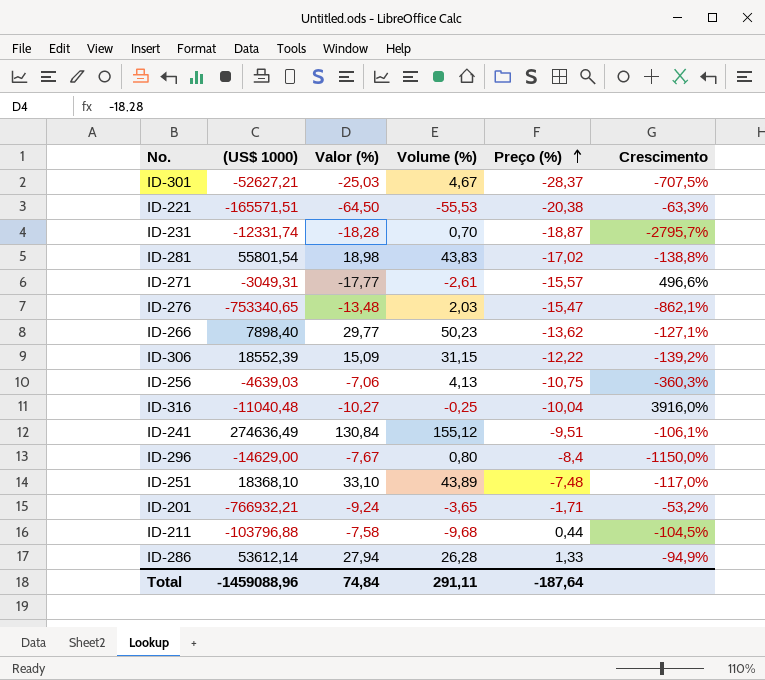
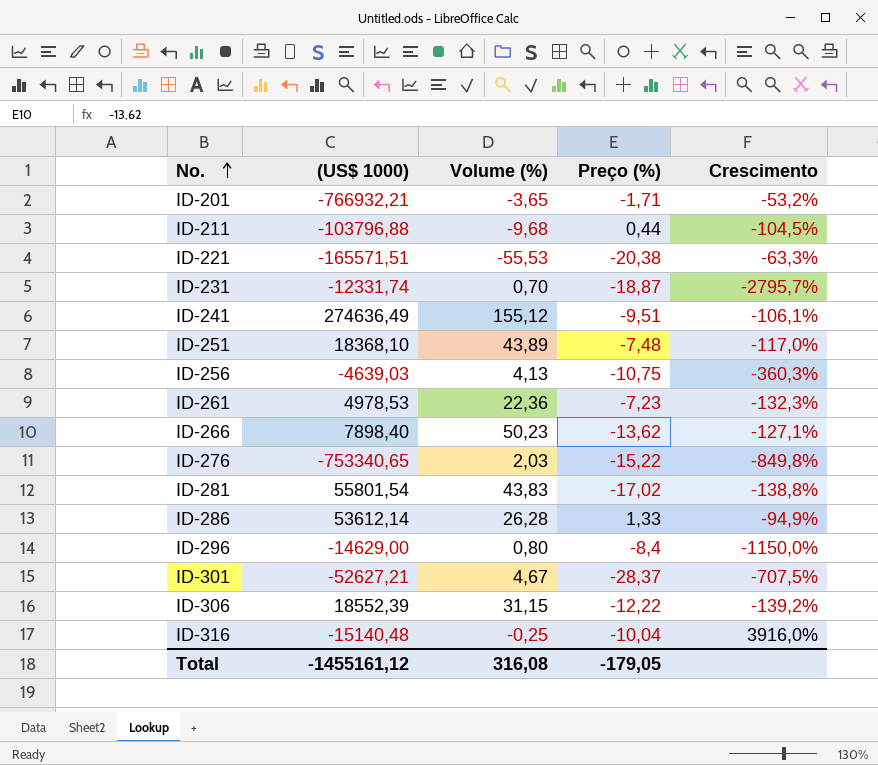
row order: Preço (%) ascending -> No. ascending
column Valor (%) | position: 3 -> none
row ID-271: -3049,31 | -17,77 | -2,61 | -15,57 | 496,6% -> none
row ID-261: none -> 4978,53 | 22,36 | -7,23 | -132,3%
ID-276 | Preço (%): -15,47 -> -15,22
ID-276 | Crescimento: -862,1% -> -849,8%
ID-316 | (US$ 1000): -11040,48 -> -15140,48
Total | (US$ 1000): -1459088,96 -> -1455161,12
Total | Volume (%): 291,11 -> 316,08
Total | Preço (%): -187,64 -> -179,05

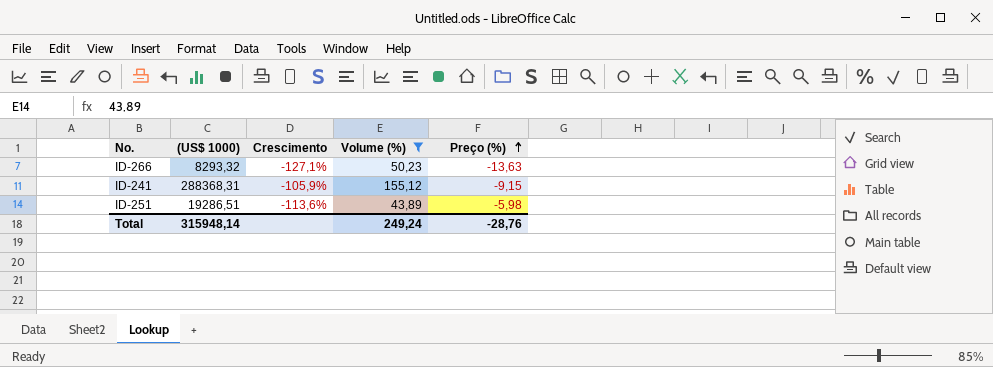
filter: none -> Volume (%) >= 43,89
row order: No. ascending -> Preço (%) ascending
column Crescimento | position: 5 -> 3
ID-266 | (US$ 1000): 7898,40 -> 8293,32
ID-266 | Preço (%): -13,62 -> -13,63
ID-241 | (US$ 1000): 274636,49 -> 288368,31
ID-241 | Crescimento: -106,1% -> -105,9%
ID-241 | Preço (%): -9,51 -> -9,15
ID-251 | (US$ 1000): 18368,10 -> 19286,51
ID-251 | Crescimento: -117,0% -> -113,6%
ID-251 | Preço (%): -7,48 -> -5,98
Total | (US$ 1000): -1455161,12 -> 315948,14
Total | Volume (%): 316,08 -> 249,24
Total | Preço (%): -179,05 -> -28,76

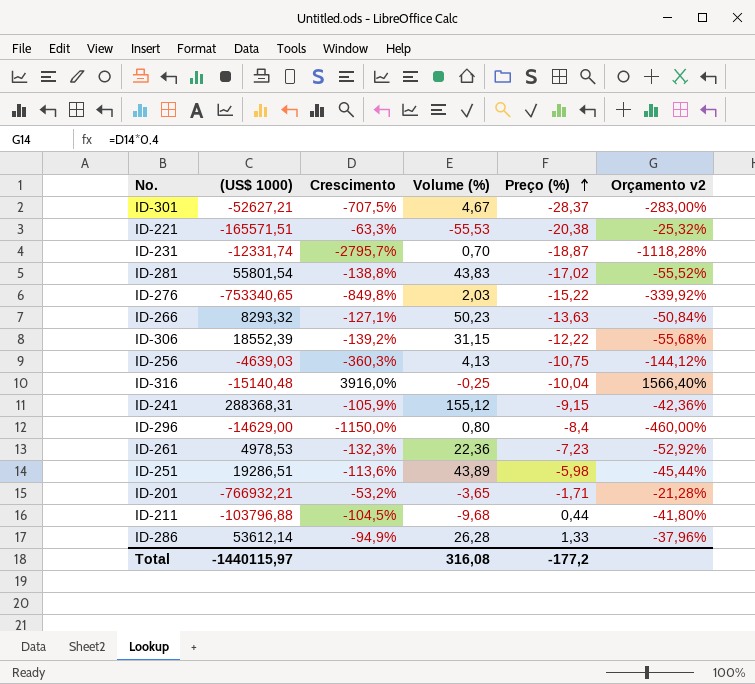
filter: Volume (%) >= 43,89 -> none
column Orçamento v2 | formula: none -> [Crescimento] * 0,4
Total | (US$ 1000): 315948,14 -> -1440115,97
Total | Volume (%): 249,24 -> 316,08
Total | Preço (%): -28,76 -> -177,2

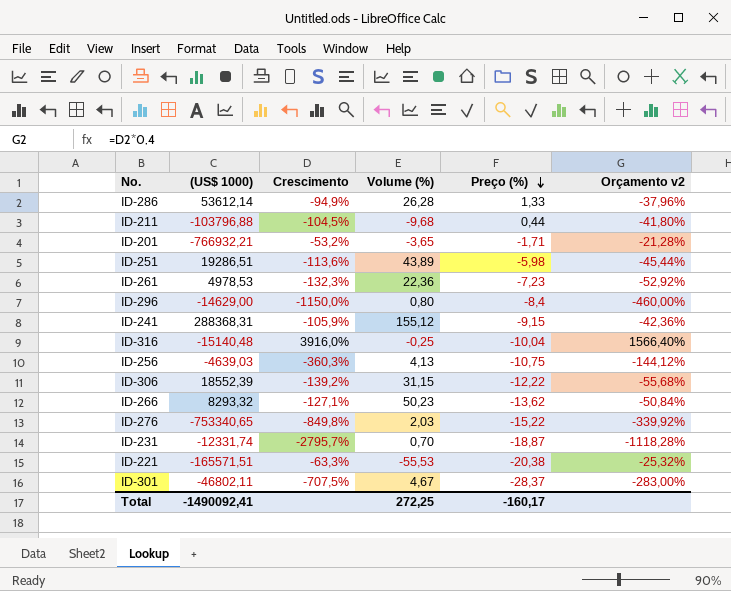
row order: Preço (%) ascending -> Preço (%) descending
row ID-281: 55801,54 | -138,8% | 43,83 | -17,02 | -55,52% -> none
ID-266 | Preço (%): -13,63 -> -13,62
ID-301 | (US$ 1000): -52627,21 -> -46802,11
Total | (US$ 1000): -1440115,97 -> -1490092,41
Total | Volume (%): 316,08 -> 272,25
Total | Preço (%): -177,2 -> -160,17

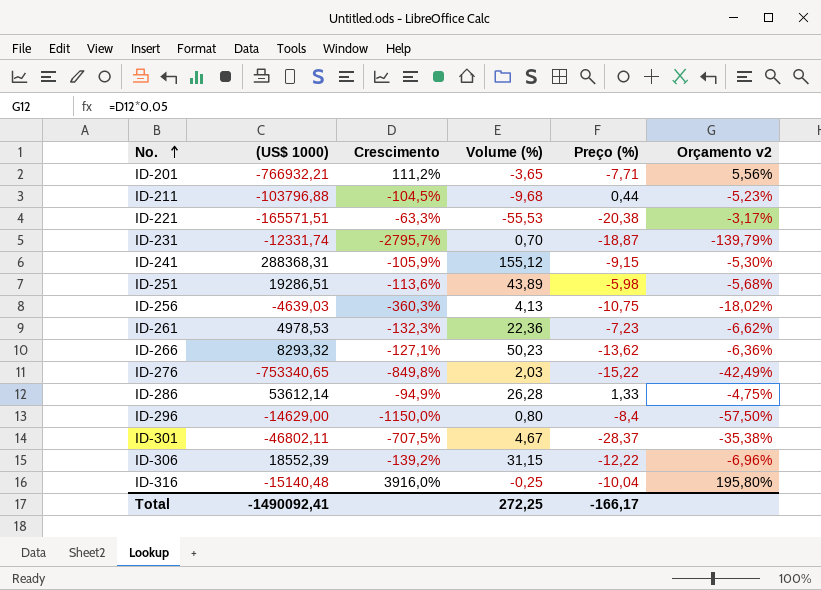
row order: Preço (%) descending -> No. ascending
column Orçamento v2 | formula: [Crescimento] * 0,4 -> [Crescimento] * 0,05
ID-201 | Crescimento: -53,2% -> 111,2%
ID-201 | Preço (%): -1,71 -> -7,71
Total | Preço (%): -160,17 -> -166,17

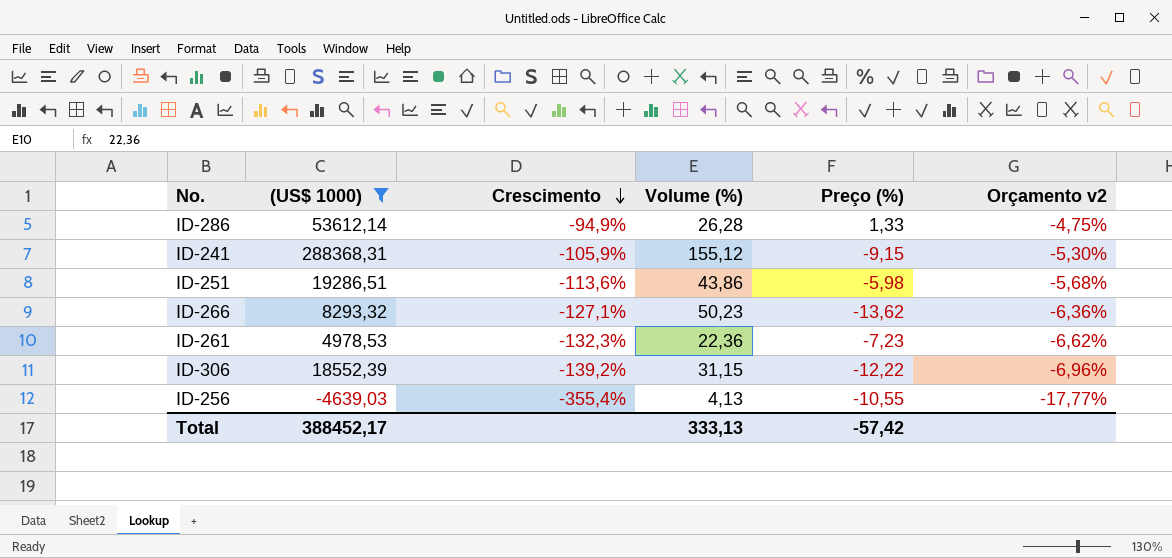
filter: none -> (US$ 1000) >= -4639,03
row order: No. ascending -> Crescimento descending
ID-251 | Volume (%): 43,89 -> 43,86
ID-256 | Crescimento: -360,3% -> -355,4%
ID-256 | Preço (%): -10,75 -> -10,55
ID-256 | Orçamento v2: -18,02% -> -17,77%
Total | (US$ 1000): -1490092,41 -> 388452,17
Total | Volume (%): 272,25 -> 333,13
Total | Preço (%): -166,17 -> -57,42

